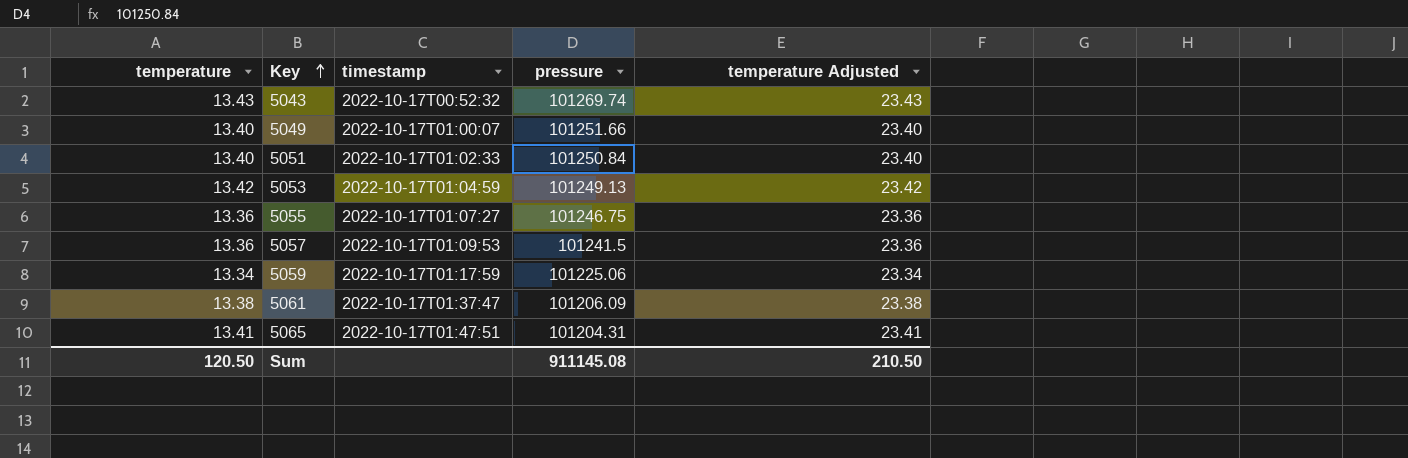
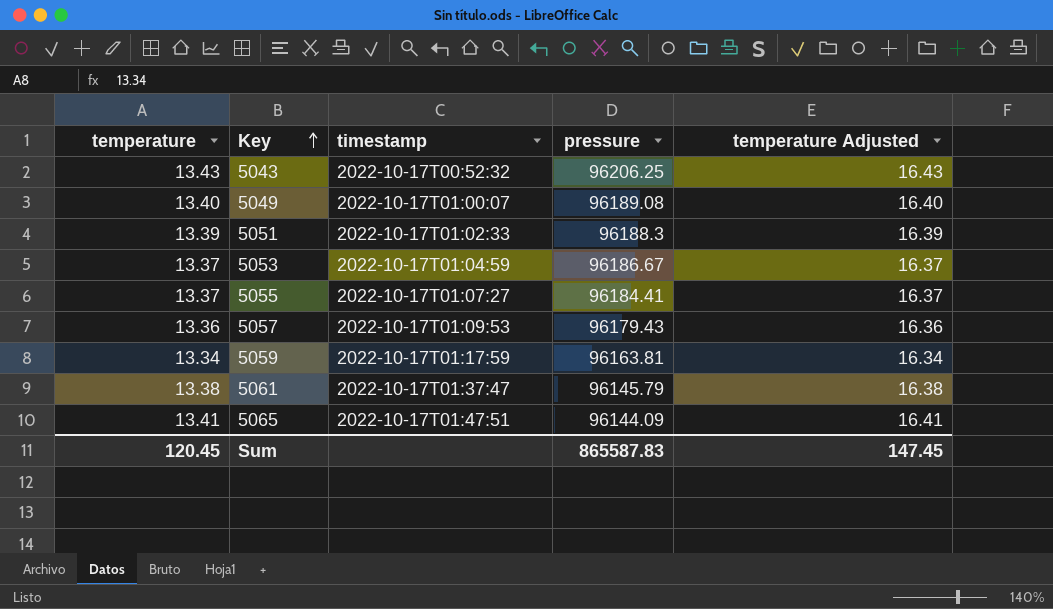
column temperature Adjusted | formula: [temperature] + 10 -> [temperature] + 3
5043 | pressure: 101269.74 -> 96206.25
5049 | pressure: 101251.66 -> 96189.08
5051 | temperature: 13.40 -> 13.39
5051 | pressure: 101250.84 -> 96188.3
5053 | temperature: 13.42 -> 13.37
5053 | pressure: 101249.13 -> 96186.67
5055 | temperature: 13.36 -> 13.37
5055 | pressure: 101246.75 -> 96184.41
5057 | pressure: 101241.5 -> 96179.43
5059 | pressure: 101225.06 -> 96163.81
5061 | pressure: 101206.09 -> 96145.79
5065 | pressure: 101204.31 -> 96144.09
Sum | temperature: 120.50 -> 120.45
Sum | pressure: 911145.08 -> 865587.83
Sum | temperature Adjusted: 210.50 -> 147.45

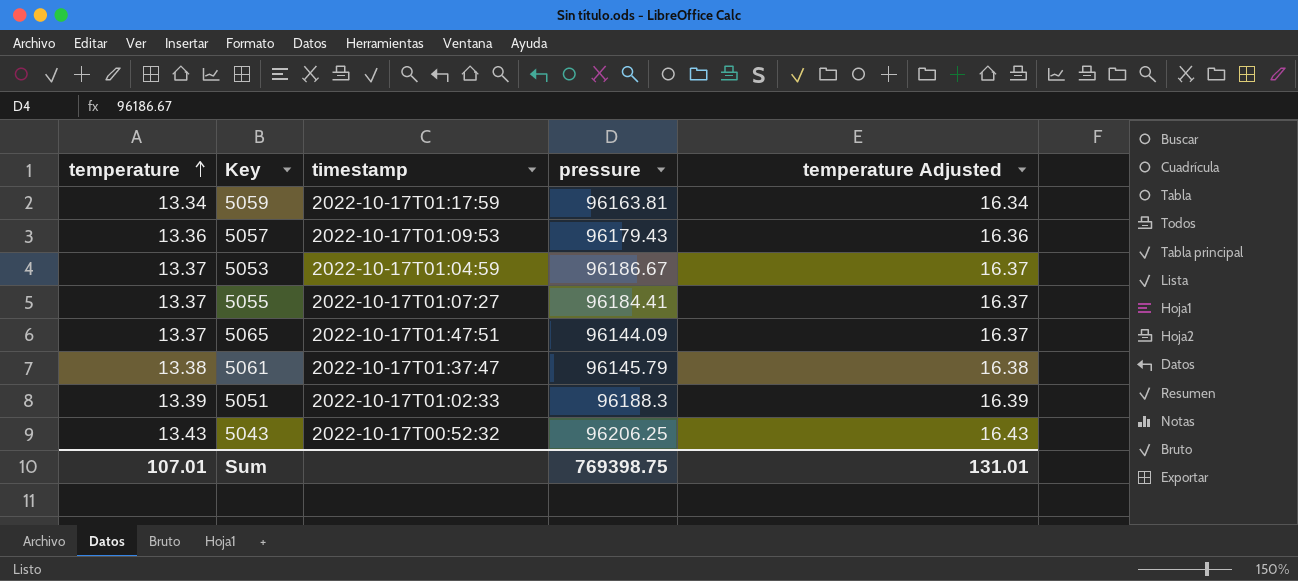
row order: Key ascending -> temperature ascending
row 5049: 13.40 | 2022-10-17T01:00:07 | 96189.08 | 16.40 -> none
5065 | temperature: 13.41 -> 13.37
5065 | temperature Adjusted: 16.41 -> 16.37
Sum | temperature: 120.45 -> 107.01
Sum | pressure: 865587.83 -> 769398.75
Sum | temperature Adjusted: 147.45 -> 131.01

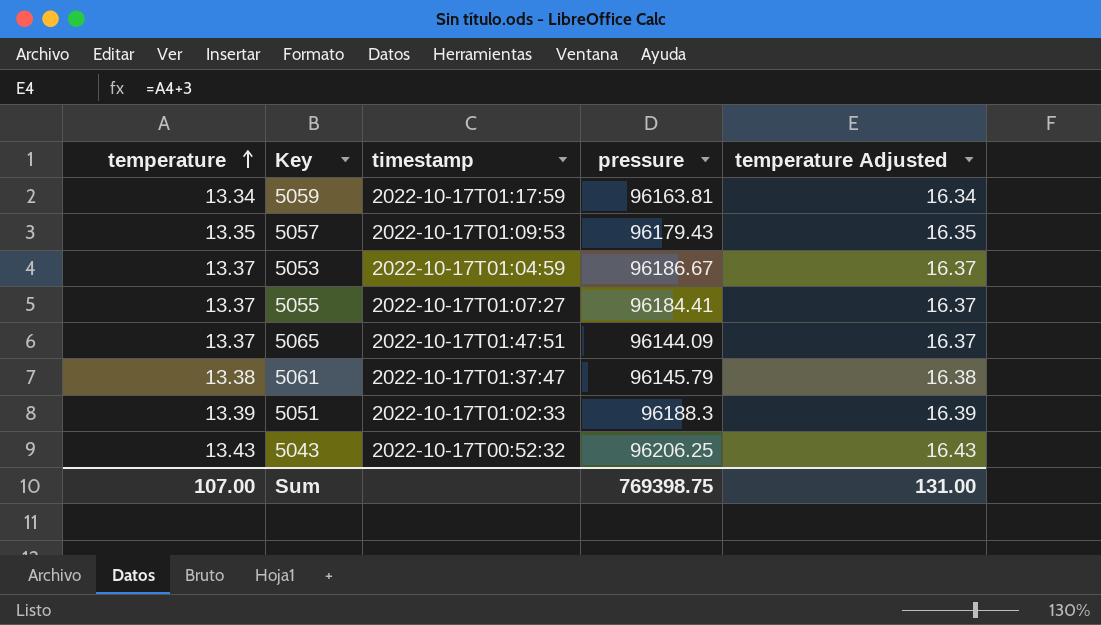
5057 | temperature: 13.36 -> 13.35
5057 | temperature Adjusted: 16.36 -> 16.35
Sum | temperature: 107.01 -> 107.00
Sum | temperature Adjusted: 131.01 -> 131.00

